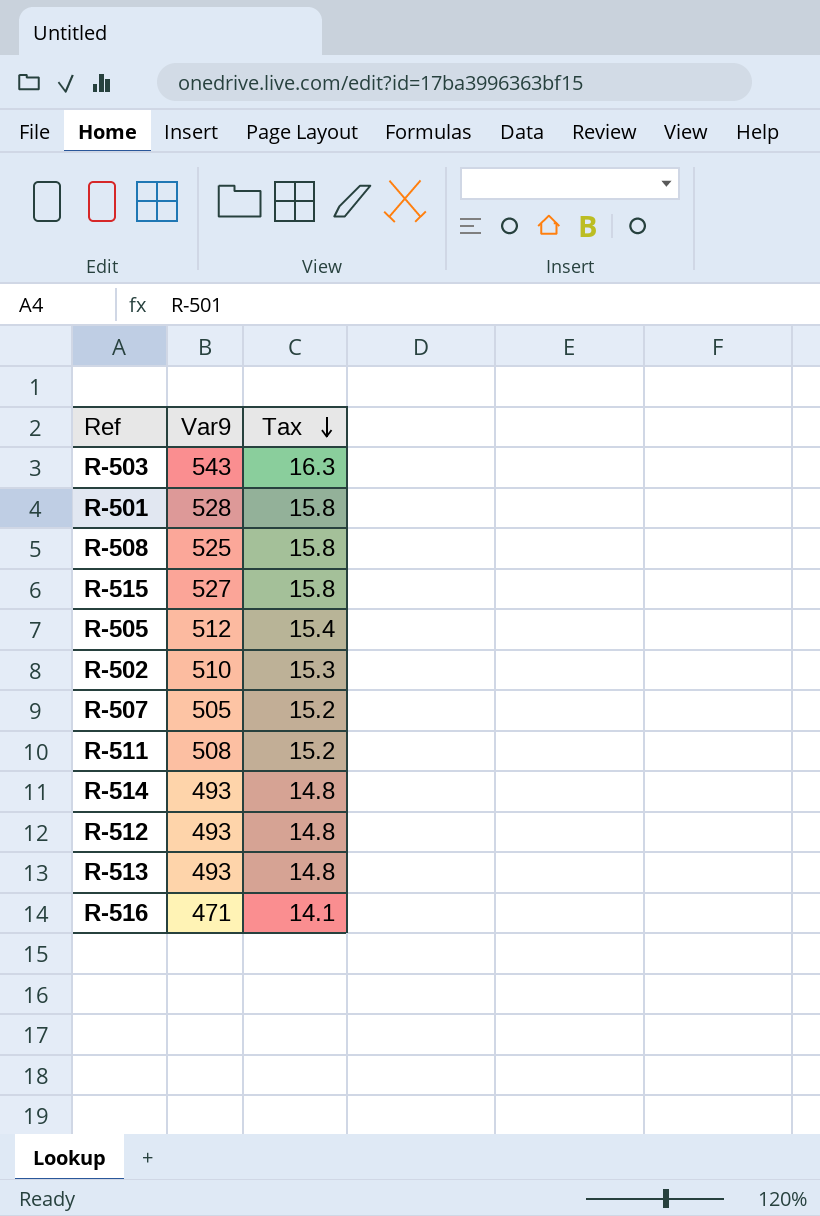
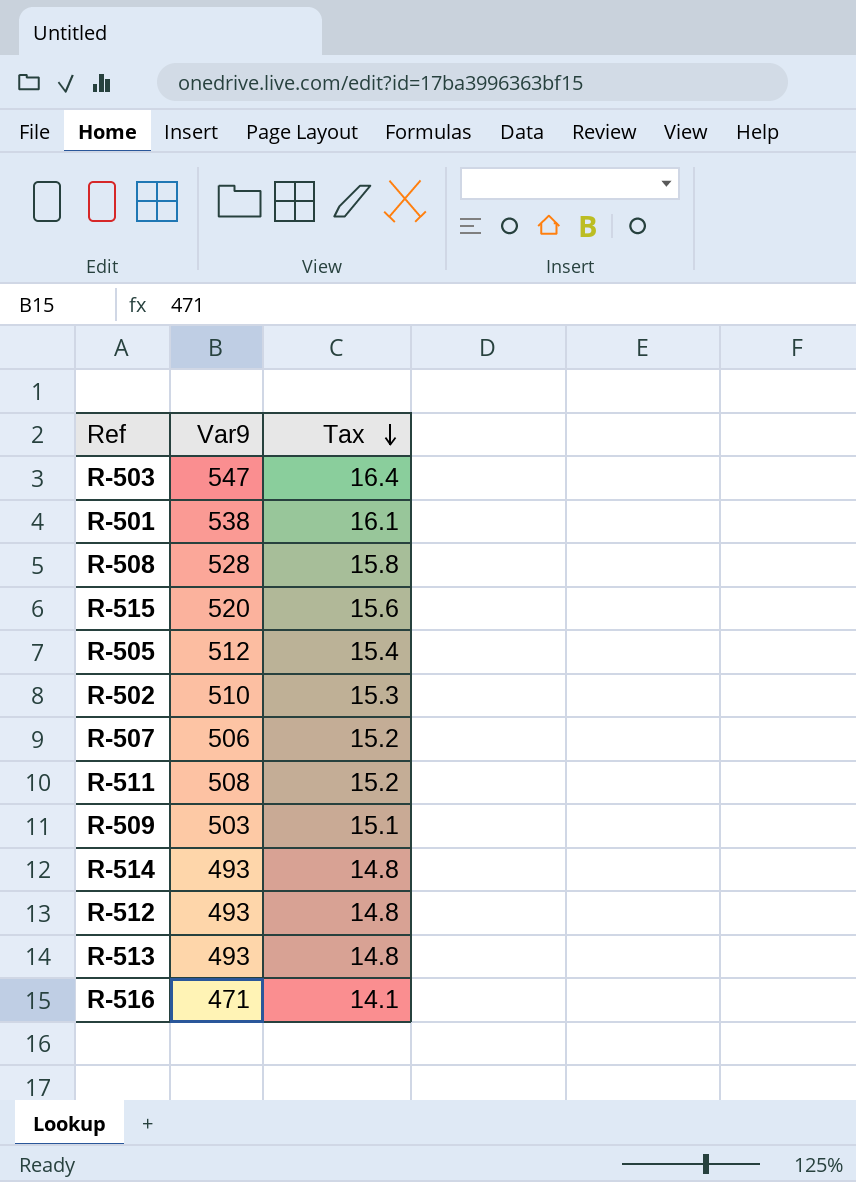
R-503 | Var9: 543 -> 547
R-503 | Tax: 16.3 -> 16.4
R-501 | Var9: 528 -> 538
R-501 | Tax: 15.8 -> 16.1
R-508 | Var9: 525 -> 528
R-515 | Var9: 527 -> 520
R-515 | Tax: 15.8 -> 15.6
R-507 | Var9: 505 -> 506
row R-509: none -> 503 | 15.1

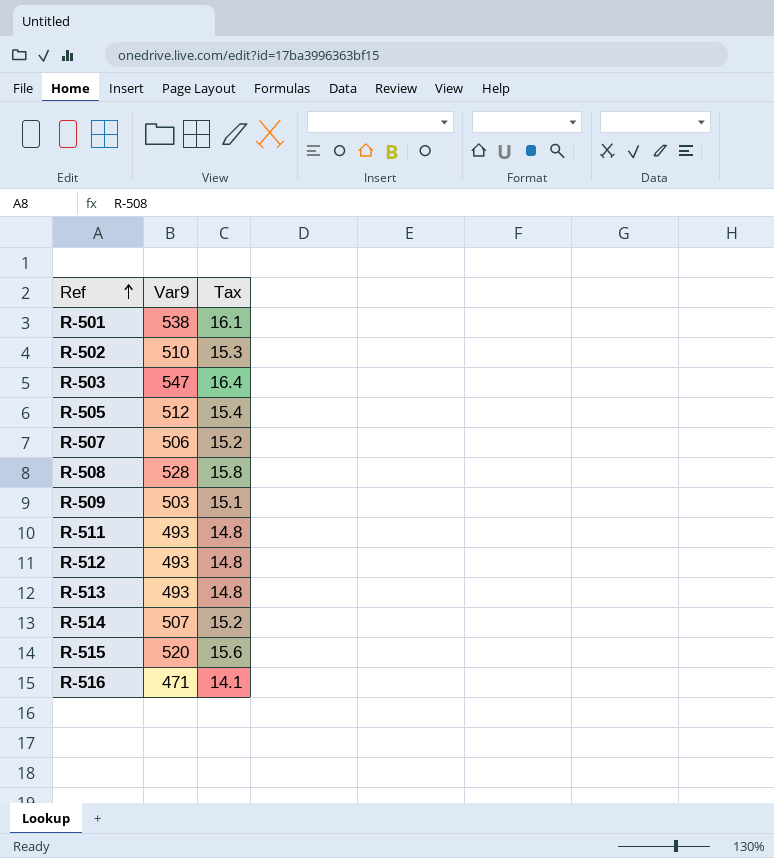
row order: Tax descending -> Ref ascending
R-511 | Var9: 508 -> 493
R-511 | Tax: 15.2 -> 14.8
R-514 | Var9: 493 -> 507
R-514 | Tax: 14.8 -> 15.2

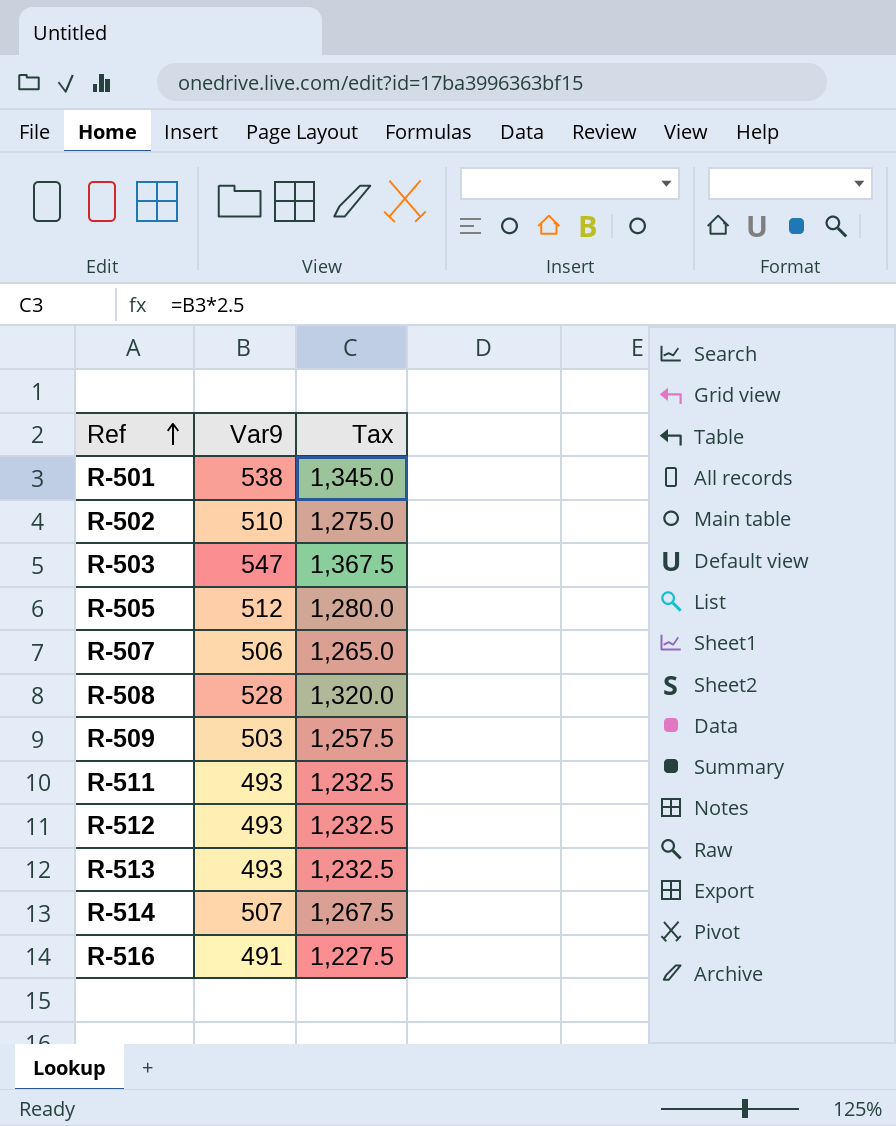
column Tax | formula: [Var9] * 0.03 -> [Var9] * 2.5
row R-515: 520 | 15.6 -> none
R-516 | Var9: 471 -> 491

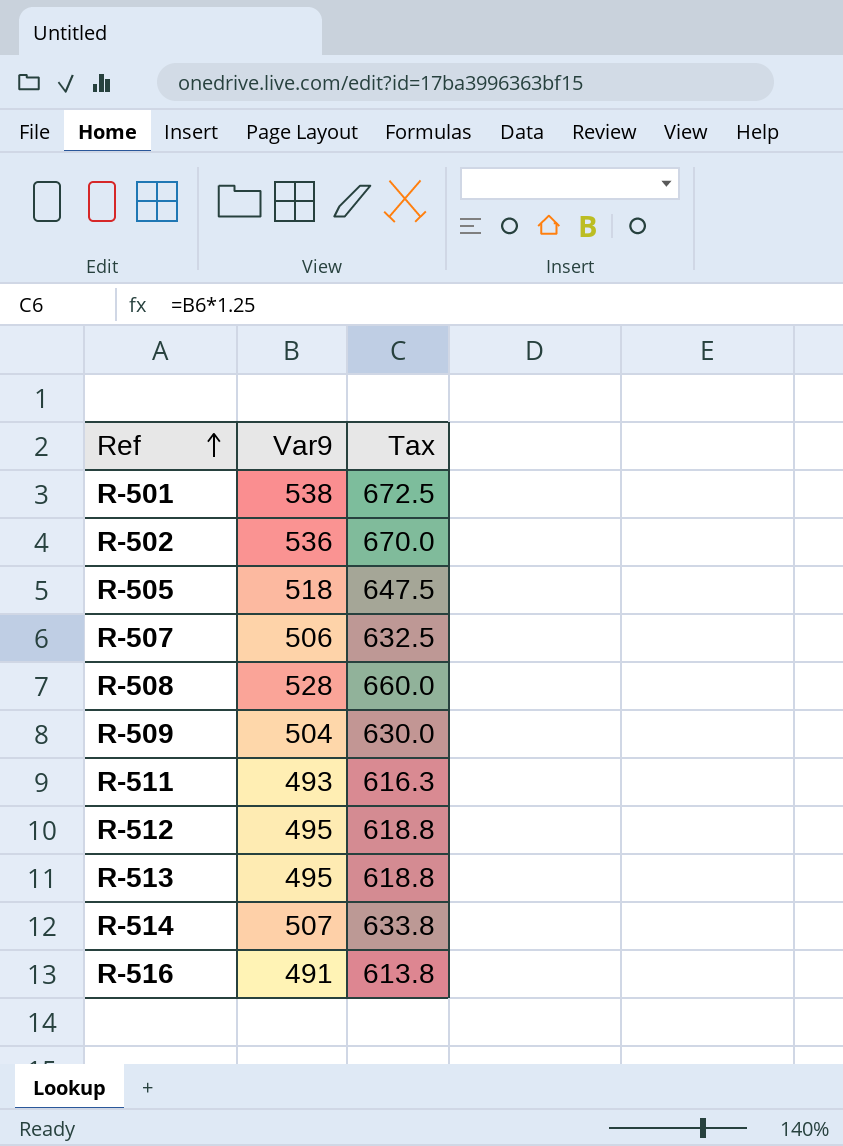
column Tax | formula: [Var9] * 2.5 -> [Var9] * 1.25
row R-503: 547 | 1,367.5 -> none
R-502 | Var9: 510 -> 536
R-505 | Var9: 512 -> 518
R-509 | Var9: 503 -> 504
R-512 | Var9: 493 -> 495
R-513 | Var9: 493 -> 495

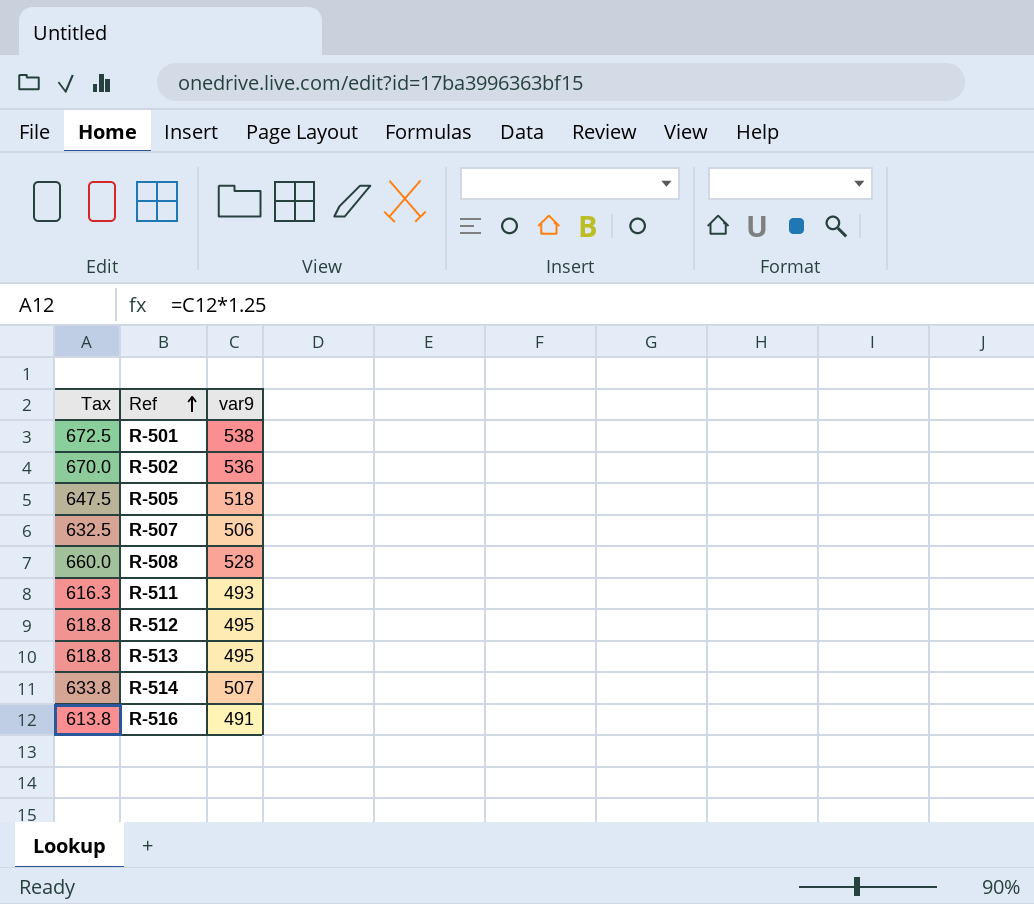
column Tax | position: 3 -> 1
column name: Var9 -> var9
row R-509: 504 | 630.0 -> none

